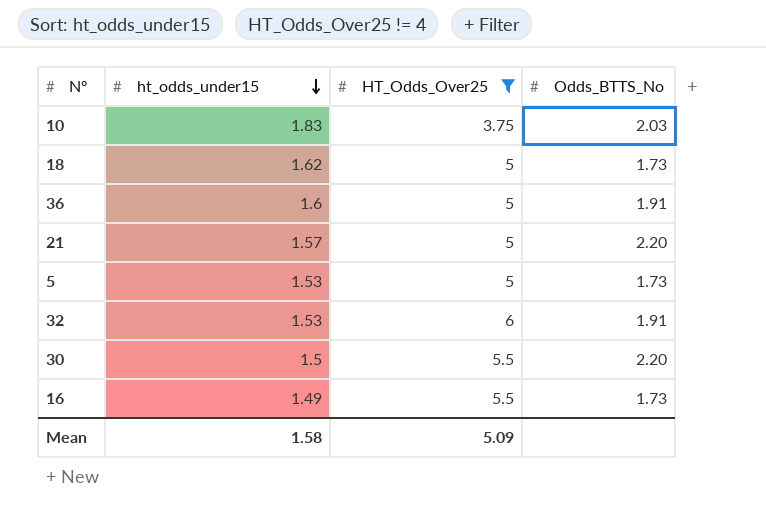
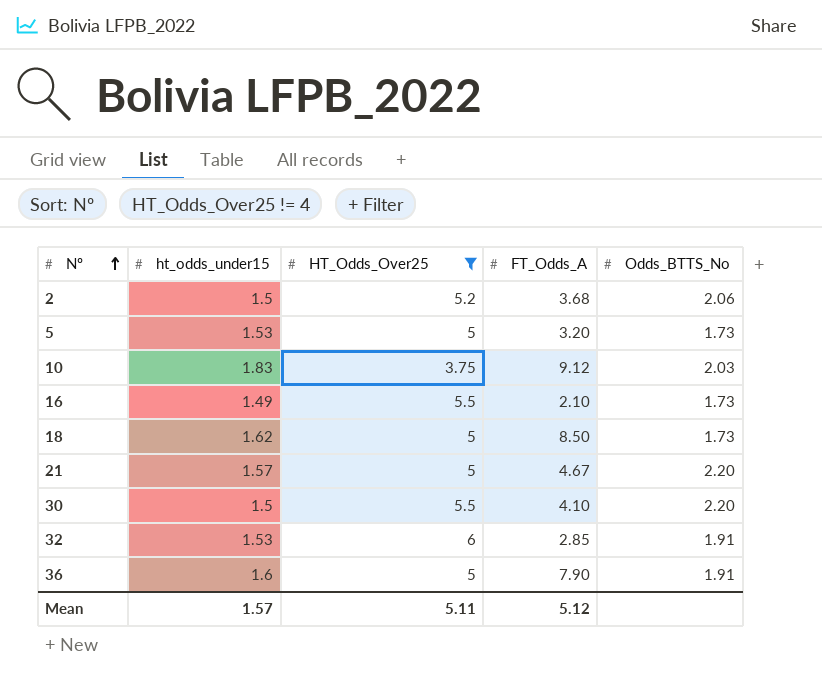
row order: ht_odds_under15 descending -> Nº ascending
column FT_Odds_A | position: none -> 4
row 2: none -> 1.5 | 5.2 | 3.68 | 2.06
Mean | ht_odds_under15: 1.58 -> 1.57
Mean | HT_Odds_Over25: 5.09 -> 5.11

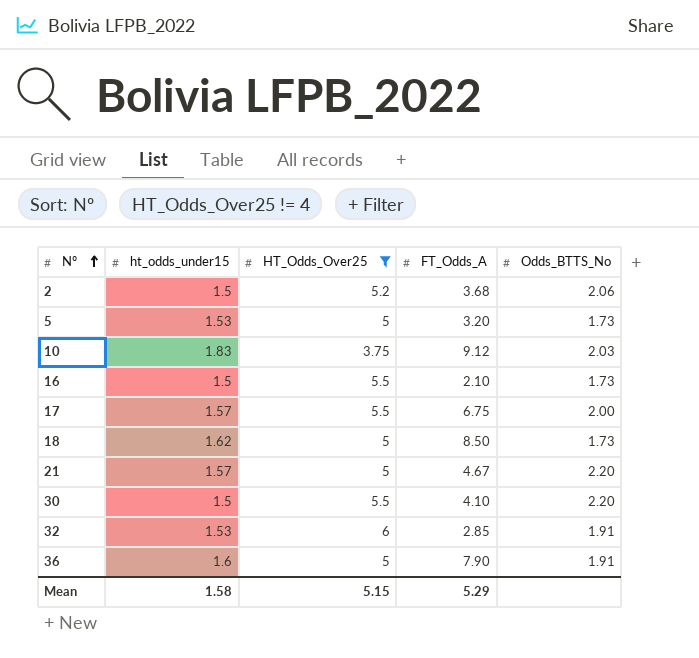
16 | ht_odds_under15: 1.49 -> 1.5
row 17: none -> 1.57 | 5.5 | 6.75 | 2.00
Mean | ht_odds_under15: 1.57 -> 1.58
Mean | HT_Odds_Over25: 5.11 -> 5.15
Mean | FT_Odds_A: 5.12 -> 5.29

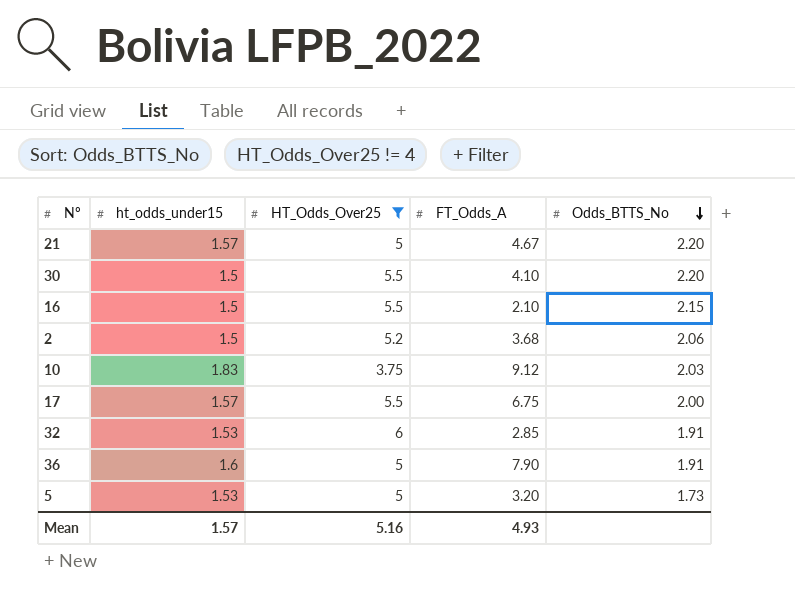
row order: Nº ascending -> Odds_BTTS_No descending
row 18: 1.62 | 5 | 8.50 | 1.73 -> none
16 | Odds_BTTS_No: 1.73 -> 2.15
Mean | ht_odds_under15: 1.58 -> 1.57
Mean | HT_Odds_Over25: 5.15 -> 5.16
Mean | FT_Odds_A: 5.29 -> 4.93

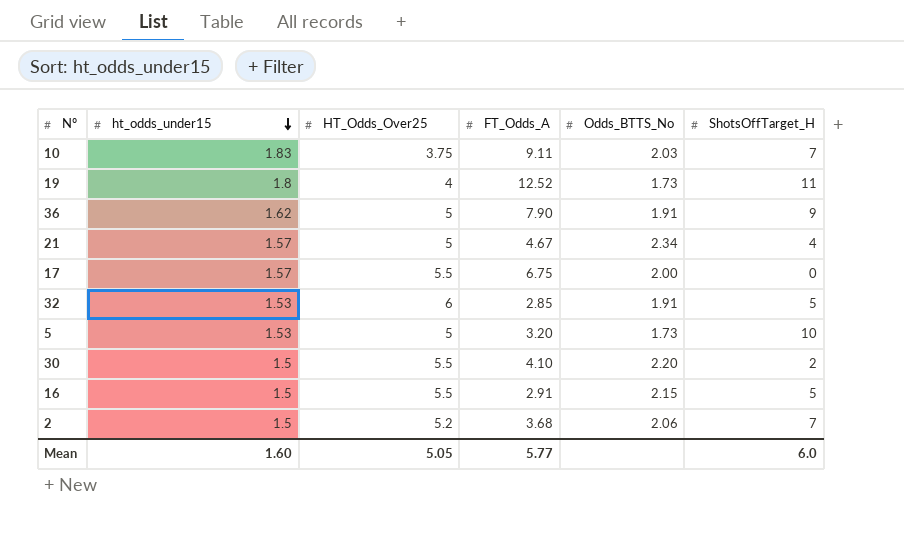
filter: HT_Odds_Over25 != 4 -> none
row order: Odds_BTTS_No descending -> ht_odds_under15 descending
column ShotsOffTarget_H | position: none -> 6
10 | FT_Odds_A: 9.12 -> 9.11
36 | ht_odds_under15: 1.6 -> 1.62
21 | Odds_BTTS_No: 2.20 -> 2.34
16 | FT_Odds_A: 2.10 -> 2.91
Mean | ht_odds_under15: 1.57 -> 1.60
Mean | HT_Odds_Over25: 5.16 -> 5.05
Mean | FT_Odds_A: 4.93 -> 5.77

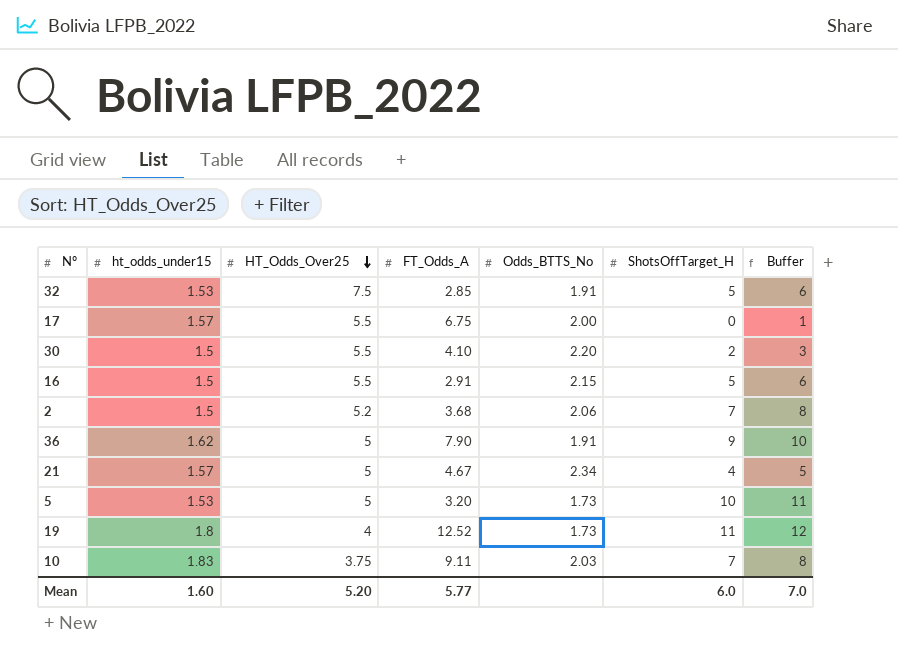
row order: ht_odds_under15 descending -> HT_Odds_Over25 descending
column Buffer | formula: none -> [ShotsOffTarget_H] + 1
32 | HT_Odds_Over25: 6 -> 7.5
Mean | HT_Odds_Over25: 5.05 -> 5.20

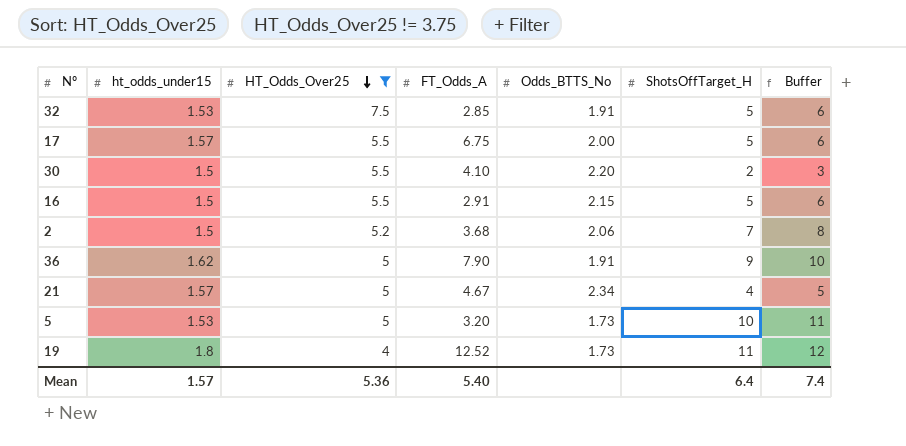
filter: none -> HT_Odds_Over25 != 3.75
17 | ShotsOffTarget_H: 0 -> 5
17 | Buffer: 1 -> 6
Mean | ht_odds_under15: 1.60 -> 1.57
Mean | HT_Odds_Over25: 5.20 -> 5.36
Mean | FT_Odds_A: 5.77 -> 5.40
Mean | ShotsOffTarget_H: 6.0 -> 6.4
Mean | Buffer: 7.0 -> 7.4

